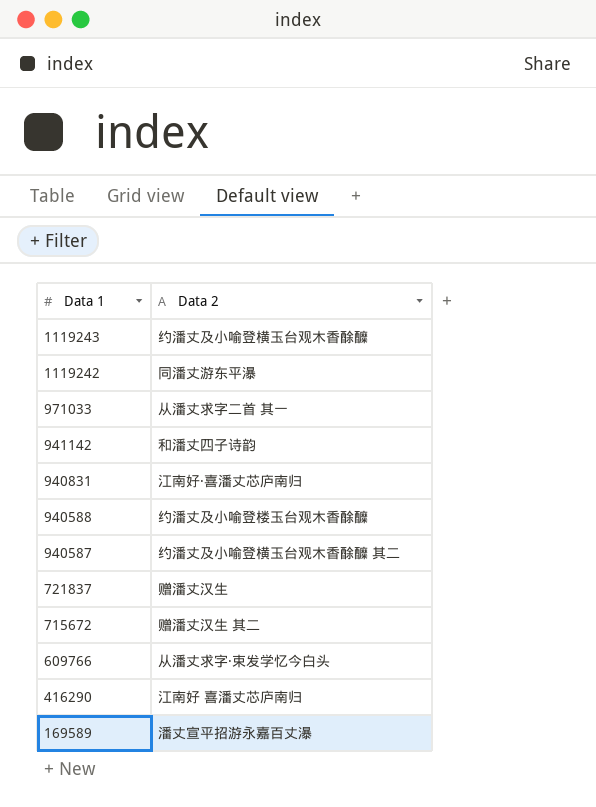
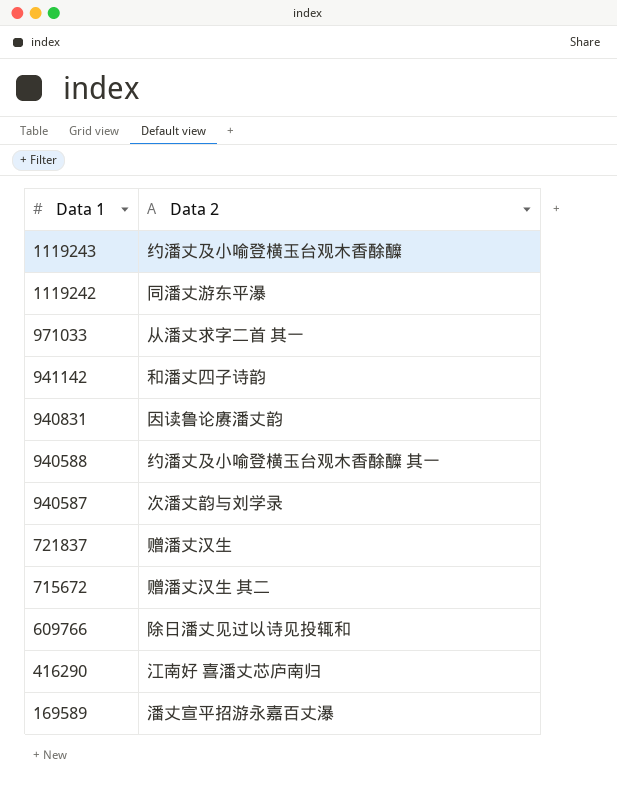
940831 | Data 2: 江南好·喜潘丈芯庐南归 -> 因读鲁论赓潘丈韵
940588 | Data 2: 约潘丈及小喻登楼玉台观木香酴醾 -> 约潘丈及小喻登横玉台观木香酴醾 其一
940587 | Data 2: 约潘丈及小喻登横玉台观木香酴醾 其二 -> 次潘丈韵与刘学录
609766 | Data 2: 从潘丈求字·束发学忆今白头 -> 除日潘丈见过以诗见投辄和

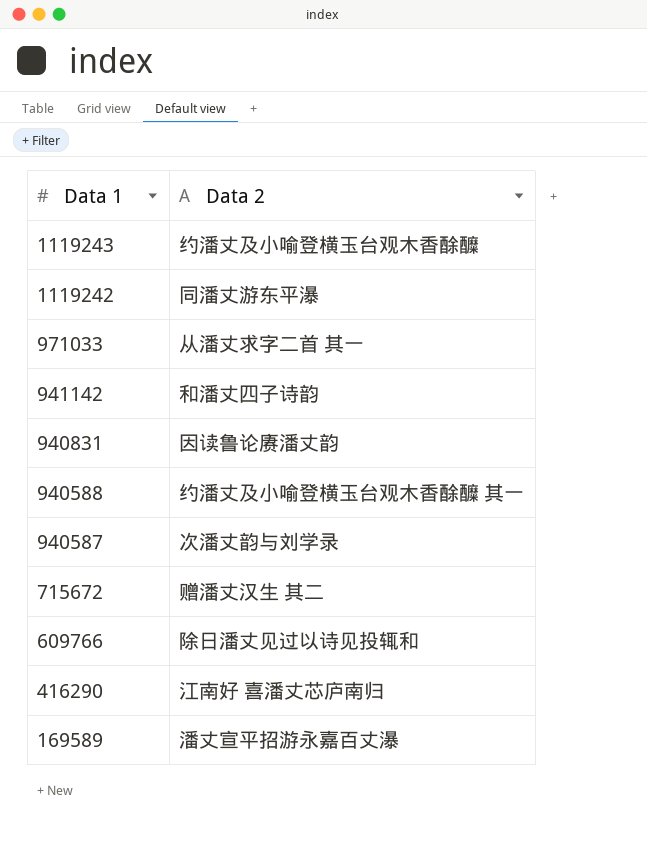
row 721837: 赠潘丈汉生 -> none

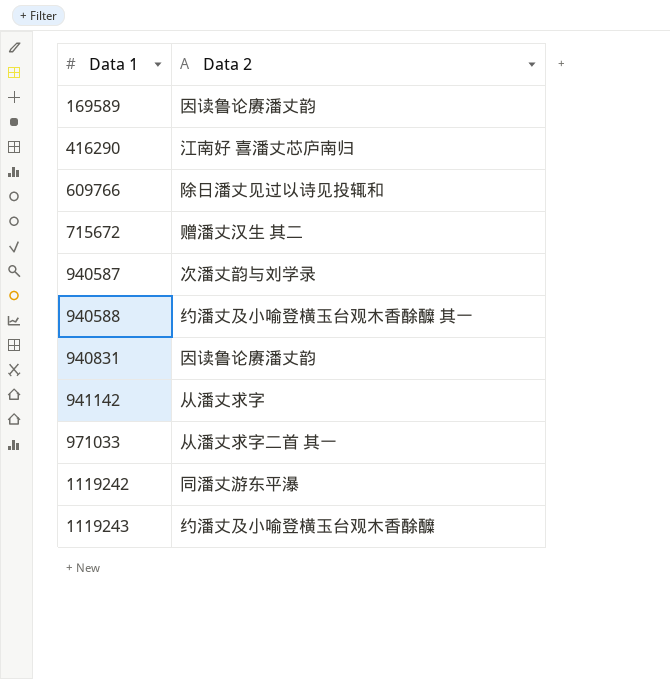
row order: Data 1 descending -> Data 1 ascending
169589 | Data 2: 潘丈宣平招游永嘉百丈瀑 -> 因读鲁论赓潘丈韵
941142 | Data 2: 和潘丈四子诗韵 -> 从潘丈求字

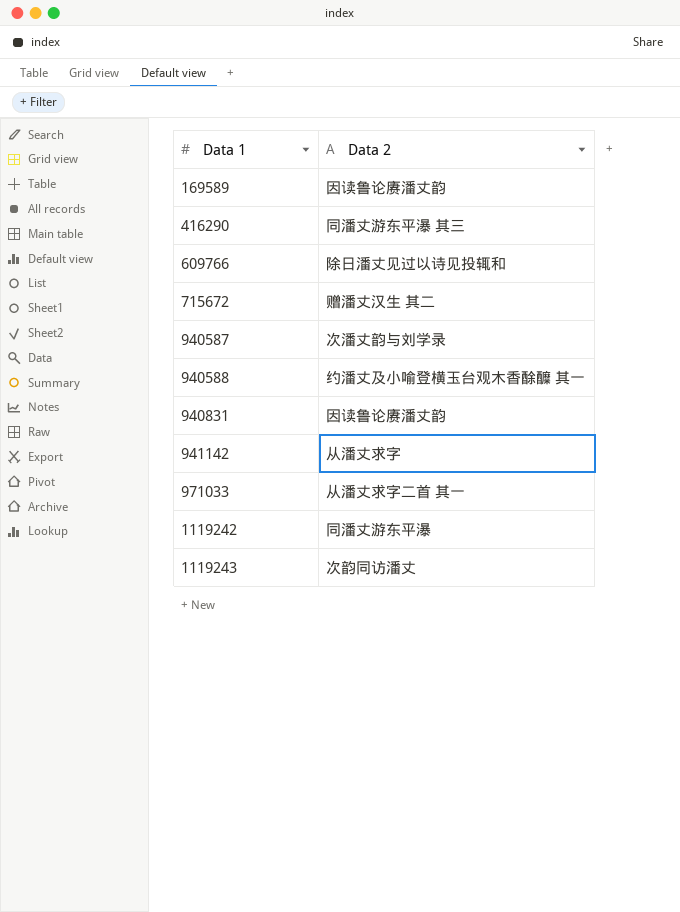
416290 | Data 2: 江南好 喜潘丈芯庐南归 -> 同潘丈游东平瀑 其三
1119243 | Data 2: 约潘丈及小喻登横玉台观木香酴醾 -> 次韵同访潘丈

